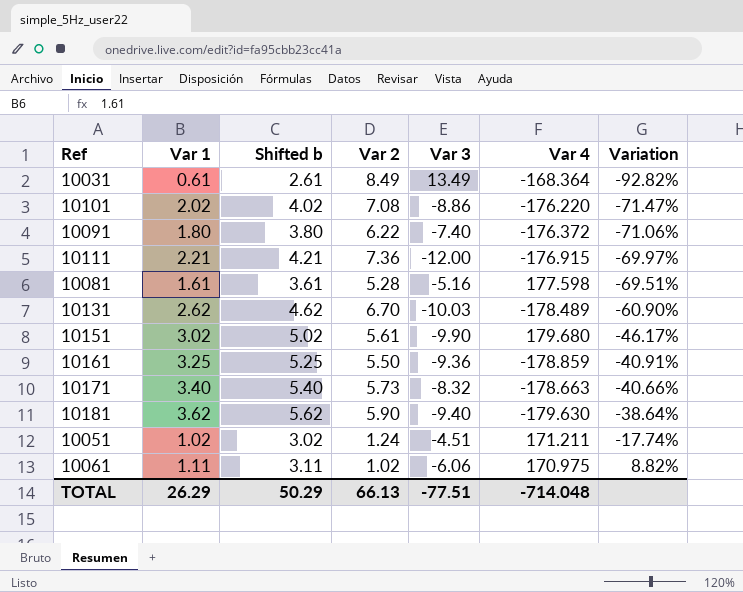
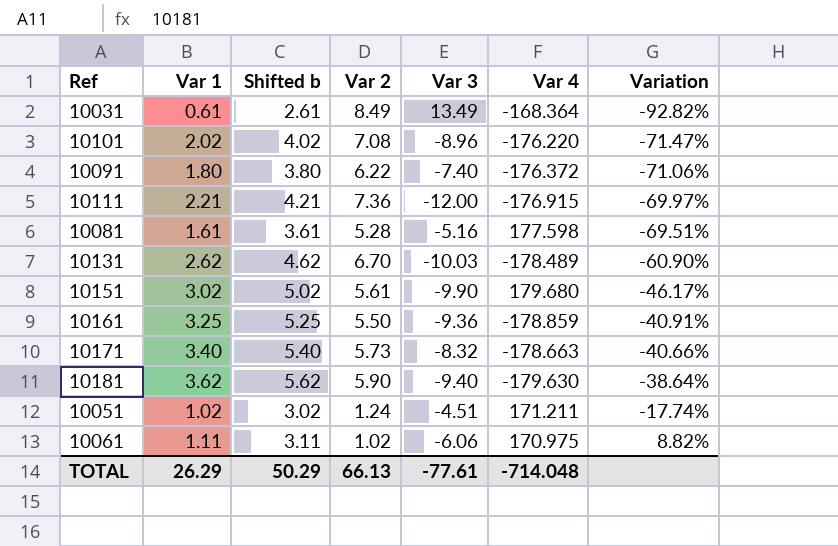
10101 | Var 3: -8.86 -> -8.96
TOTAL | Var 3: -77.51 -> -77.61

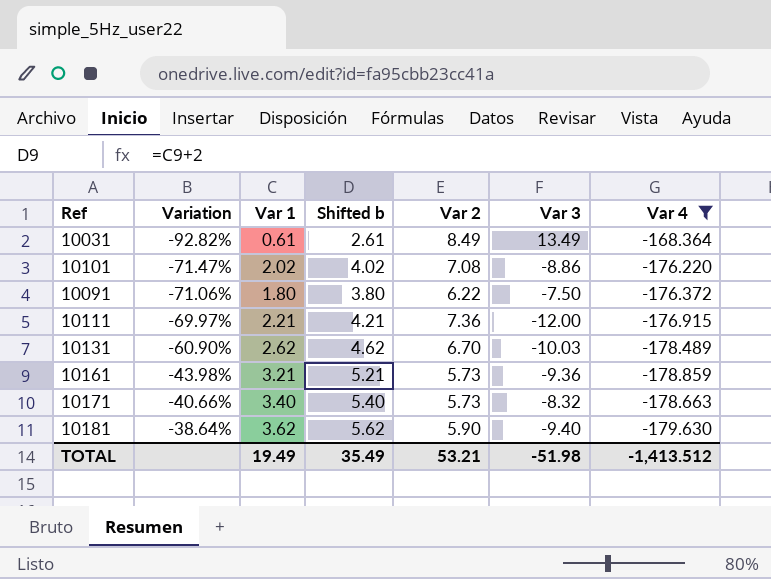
filter: none -> Var 4 <= -168.364
column Variation | position: 7 -> 2
10101 | Var 3: -8.96 -> -8.86
10091 | Var 3: -7.40 -> -7.50
10161 | Variation: -40.91% -> -43.98%
10161 | Var 1: 3.25 -> 3.21
10161 | Shifted b: 5.25 -> 5.21
10161 | Var 2: 5.50 -> 5.73
TOTAL | Var 1: 26.29 -> 19.49
TOTAL | Shifted b: 50.29 -> 35.49
TOTAL | Var 2: 66.13 -> 53.21
TOTAL | Var 3: -77.61 -> -51.98
TOTAL | Var 4: -714.048 -> -1,413.512

